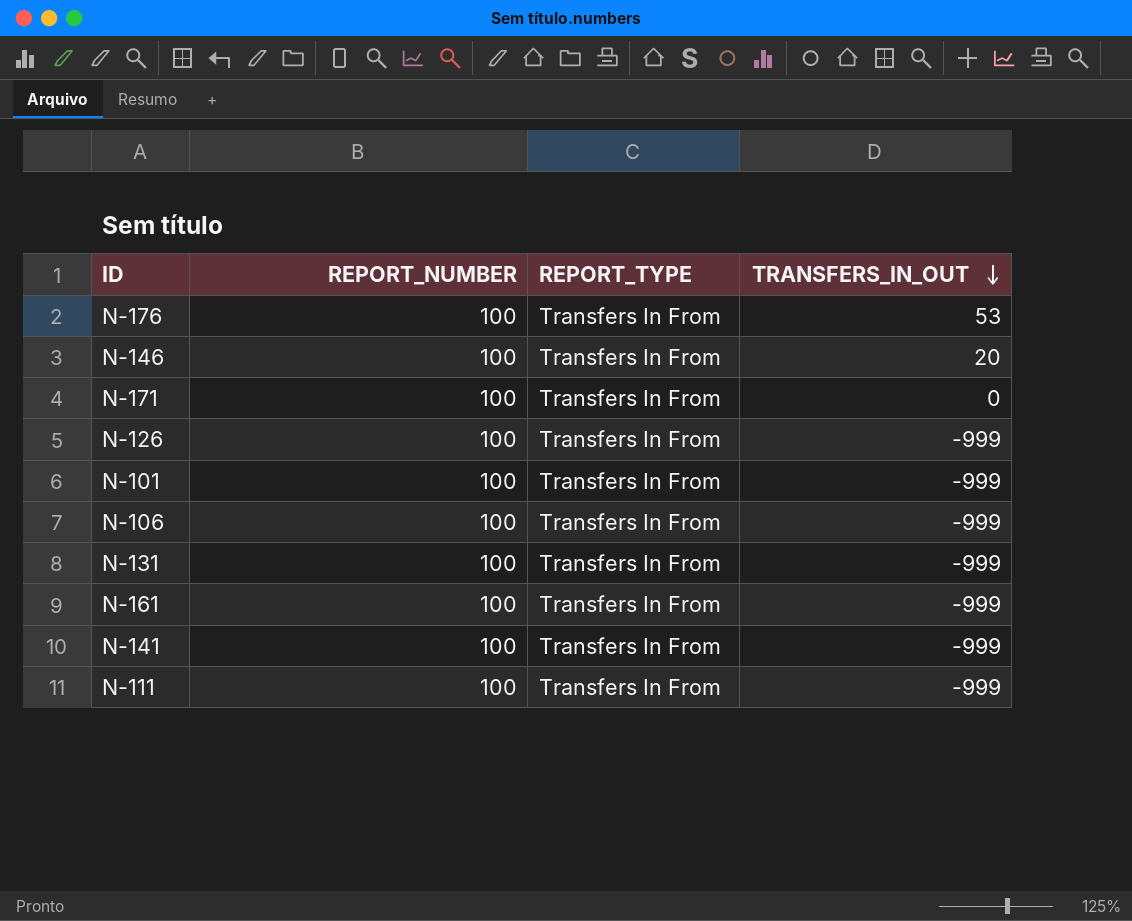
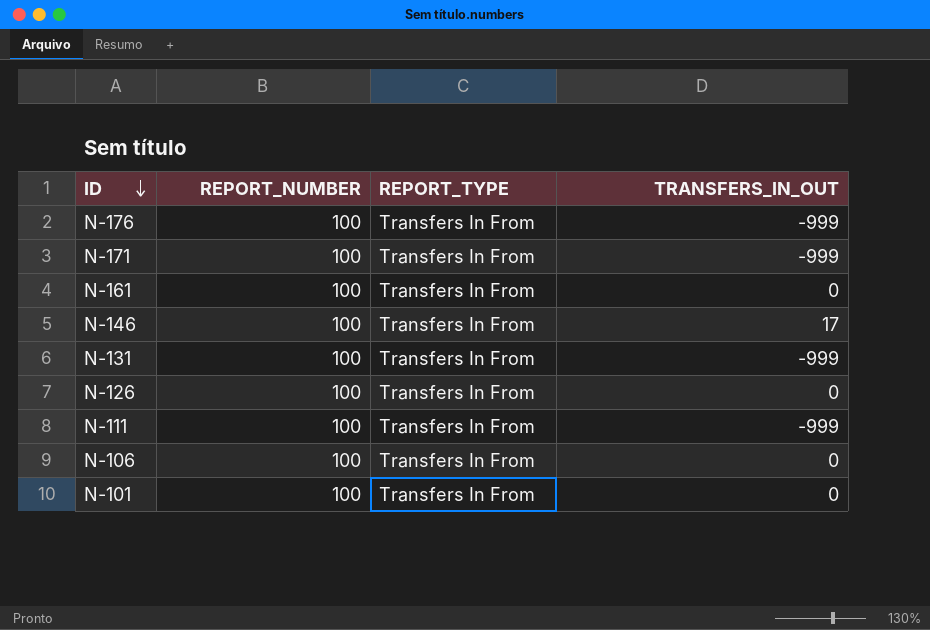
row order: TRANSFERS_IN_OUT descending -> ID descending
row N-141: 100 | Transfers In From | -999 -> none
N-176 | TRANSFERS_IN_OUT: 53 -> -999
N-171 | TRANSFERS_IN_OUT: 0 -> -999
N-161 | TRANSFERS_IN_OUT: -999 -> 0
N-146 | TRANSFERS_IN_OUT: 20 -> 17
N-126 | TRANSFERS_IN_OUT: -999 -> 0
N-106 | TRANSFERS_IN_OUT: -999 -> 0
N-101 | TRANSFERS_IN_OUT: -999 -> 0

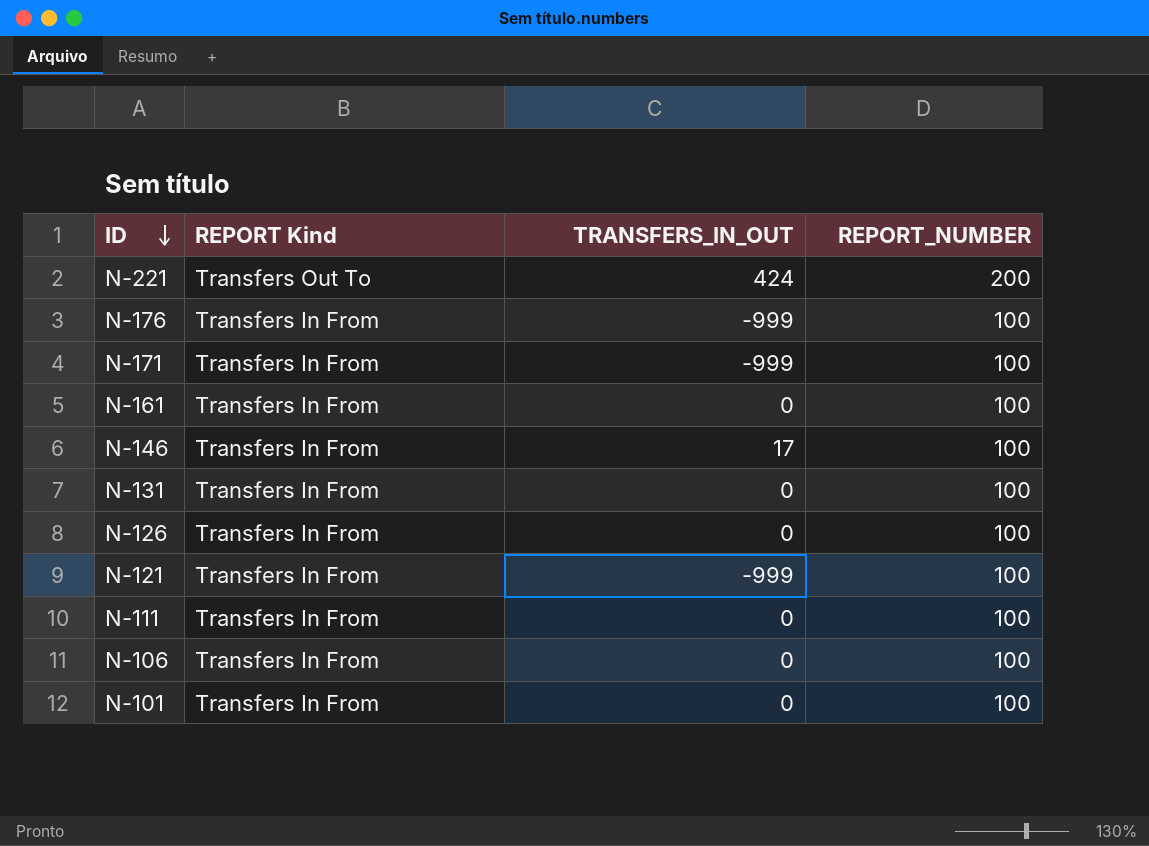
column name: REPORT_TYPE -> REPORT Kind
column REPORT_NUMBER | position: 2 -> 4
row N-221: none -> Transfers Out To | 424 | 200
N-131 | TRANSFERS_IN_OUT: -999 -> 0
row N-121: none -> Transfers In From | -999 | 100
N-111 | TRANSFERS_IN_OUT: -999 -> 0

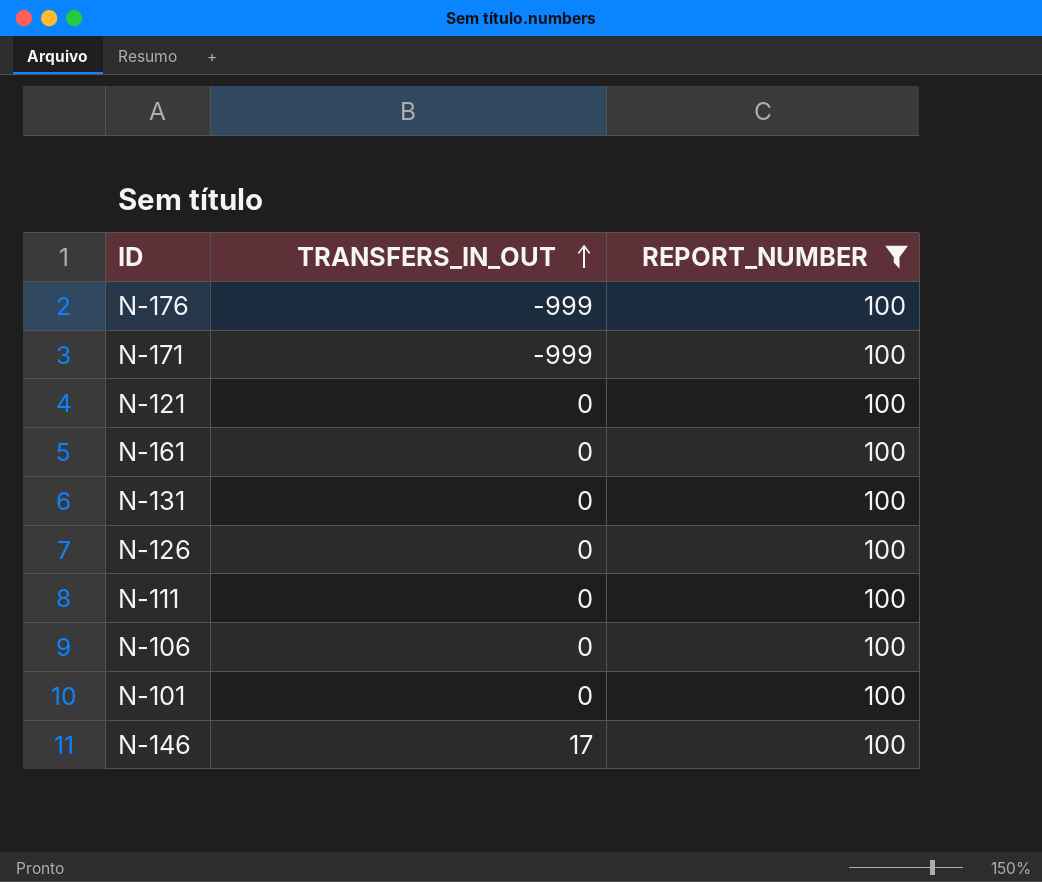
filter: none -> REPORT_NUMBER = 100
row order: ID descending -> TRANSFERS_IN_OUT ascending
column REPORT Kind | position: 2 -> none
N-121 | TRANSFERS_IN_OUT: -999 -> 0

